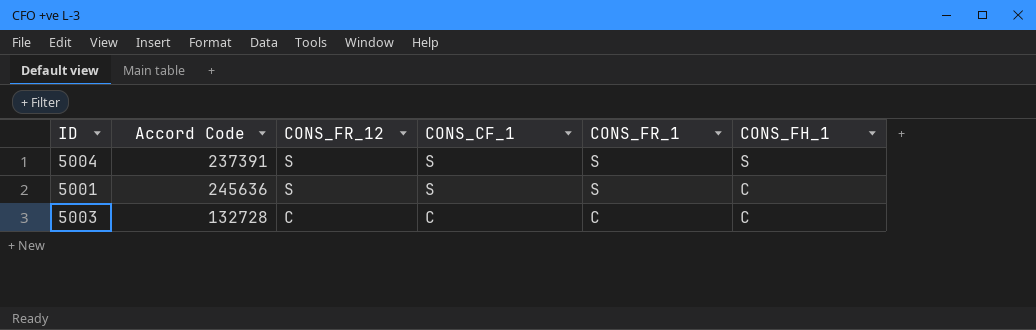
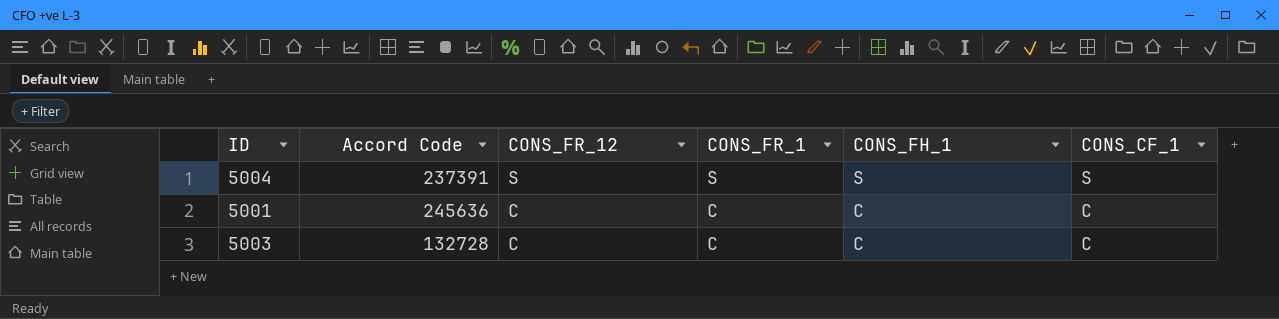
column CONS_CF_1 | position: 4 -> 6
5001 | CONS_FR_12: S -> C
5001 | CONS_FR_1: S -> C
5001 | CONS_CF_1: S -> C

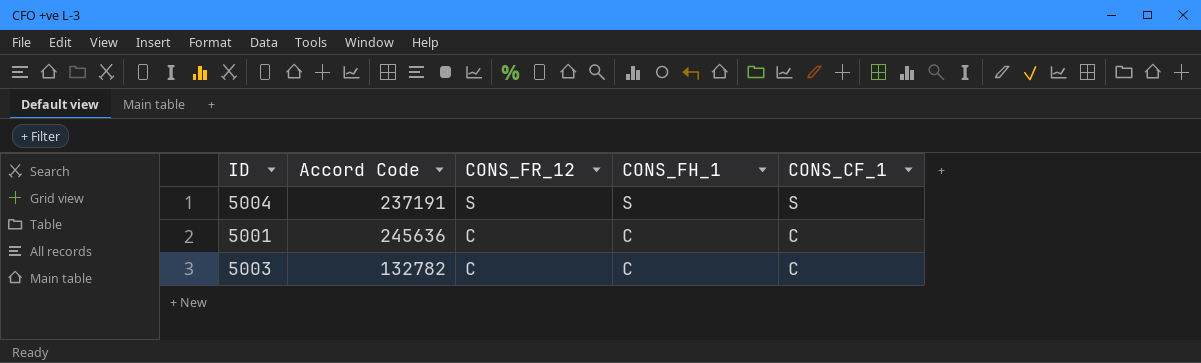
column CONS_FR_1 | position: 4 -> none
5004 | Accord Code: 237391 -> 237191
5003 | Accord Code: 132728 -> 132782

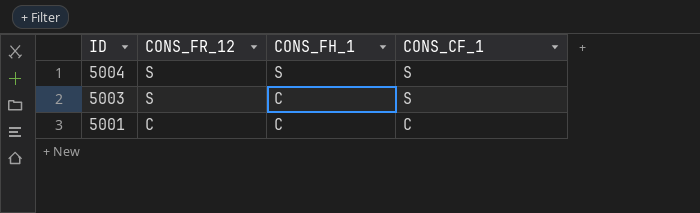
row order: CONS_FR_12 descending -> ID descending
column Accord Code | position: 2 -> none
5003 | CONS_FR_12: C -> S
5003 | CONS_CF_1: C -> S

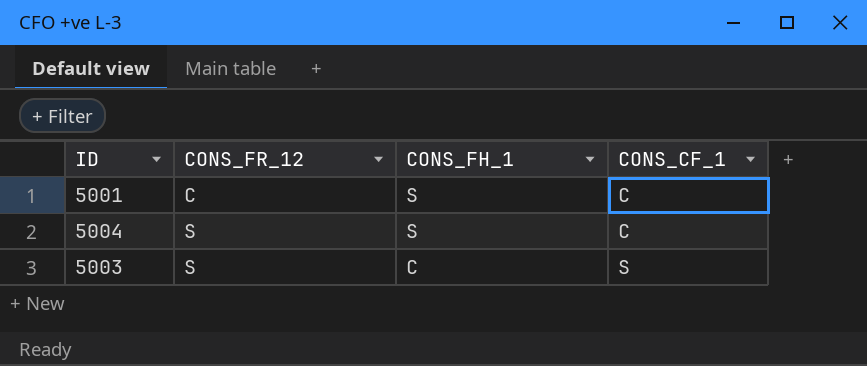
row order: ID descending -> CONS_FR_12 ascending
5001 | CONS_FH_1: C -> S
5004 | CONS_CF_1: S -> C

